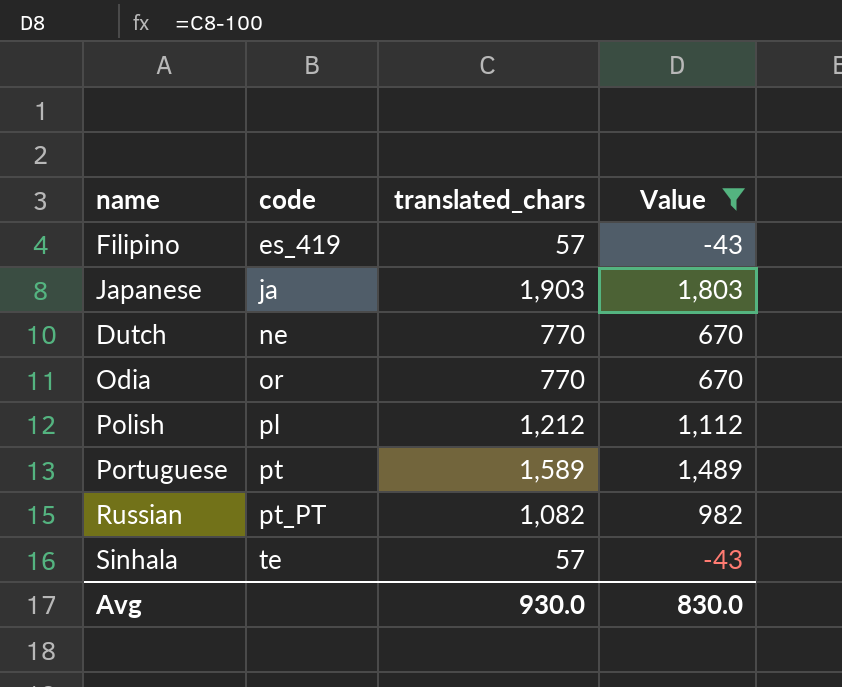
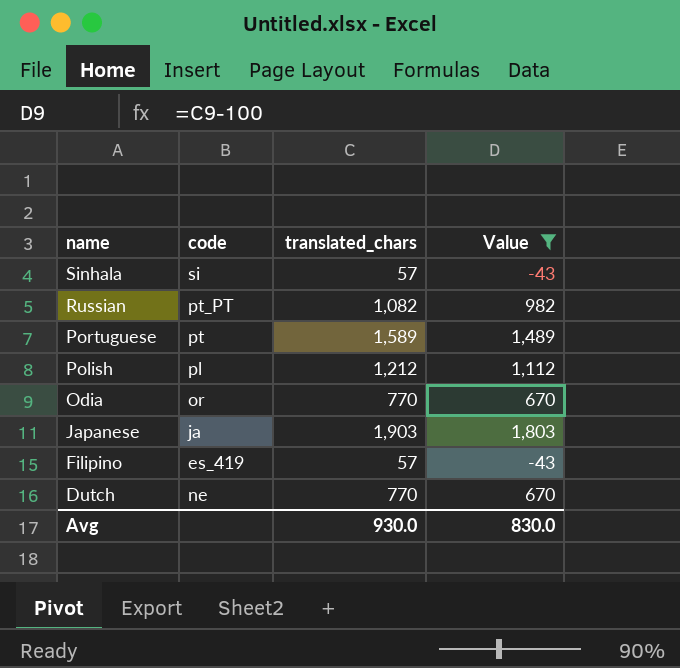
row order: code ascending -> name descending
Sinhala | code: te -> si

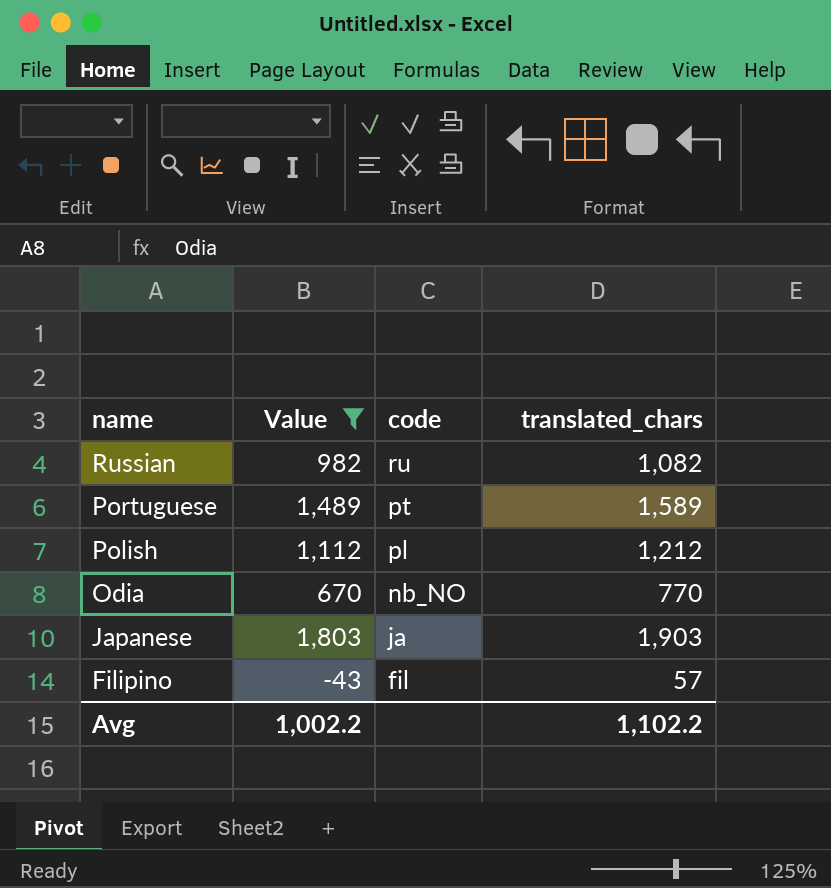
column Value | position: 4 -> 2
row Sinhala: si | 57 | -43 -> none
row Dutch: ne | 770 | 670 -> none
Russian | code: pt_PT -> ru
Odia | code: or -> nb_NO
Filipino | code: es_419 -> fil
Avg | Value: 830.0 -> 1,002.2
Avg | translated_chars: 930.0 -> 1,102.2

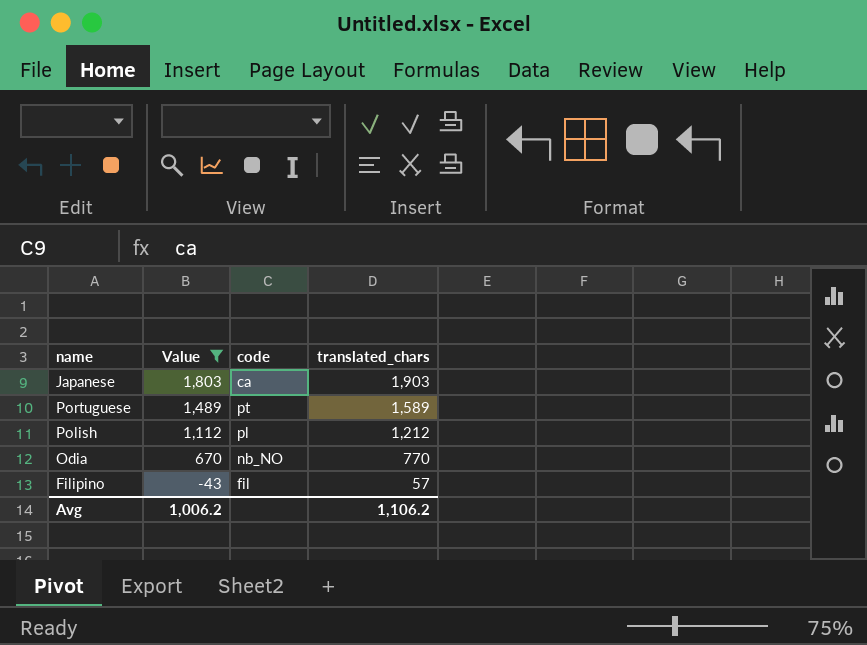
row order: name descending -> Value descending
row Russian: 982 | ru | 1,082 -> none
Japanese | code: ja -> ca
Avg | Value: 1,002.2 -> 1,006.2
Avg | translated_chars: 1,102.2 -> 1,106.2

